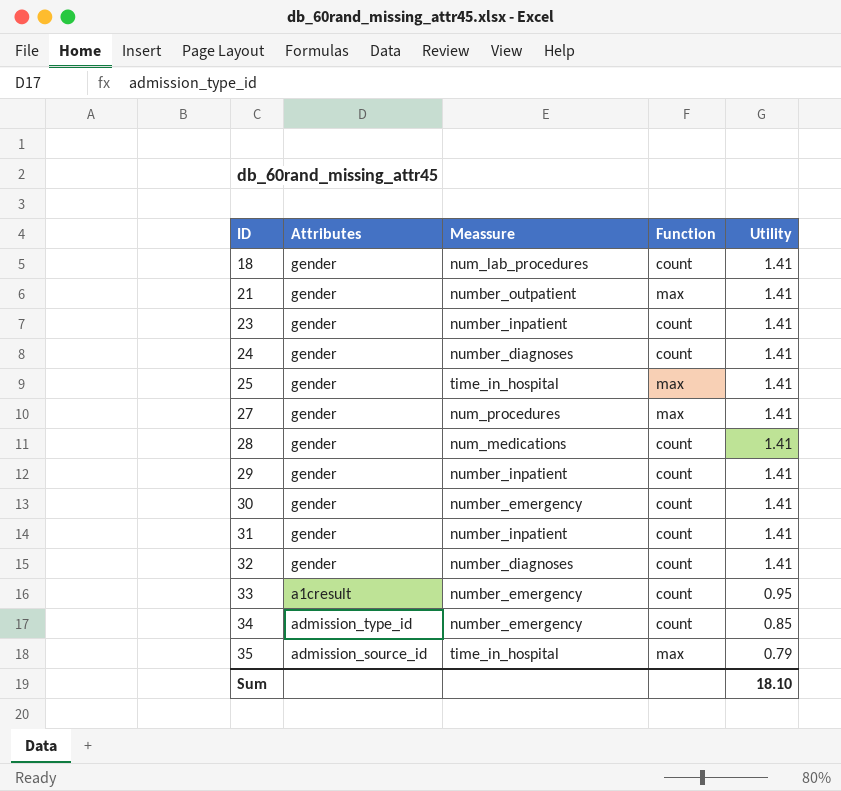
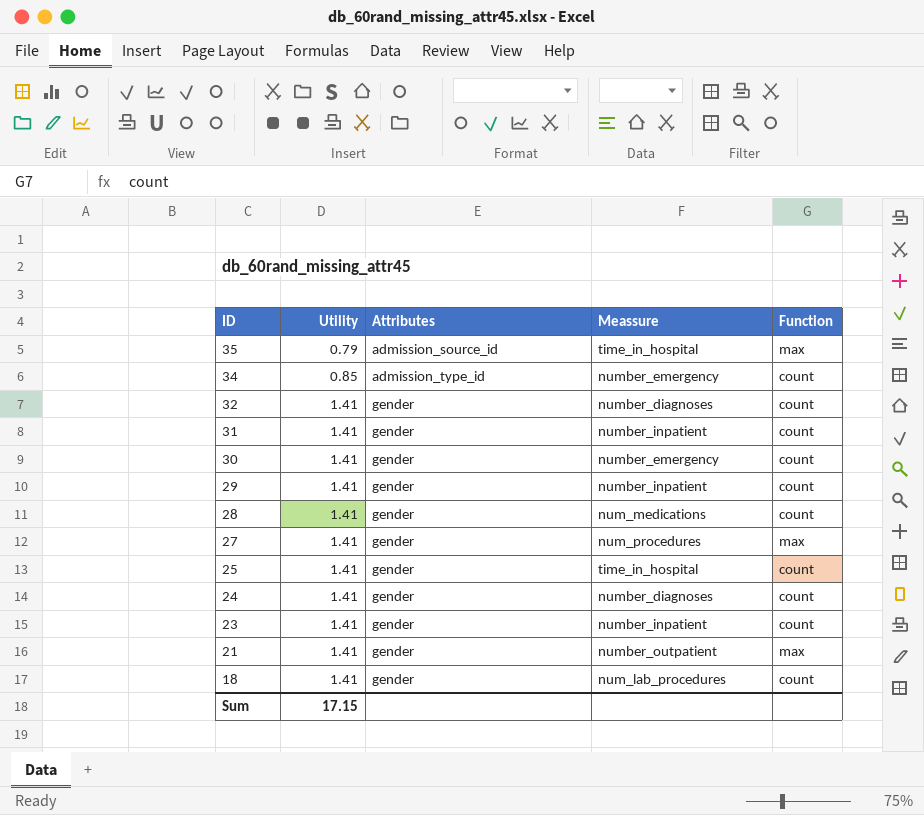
row order: ID ascending -> ID descending
column Utility | position: 5 -> 2
row 33: a1cresult | number_emergency | count | 0.95 -> none
25 | Function: max -> count
Sum | Utility: 18.10 -> 17.15

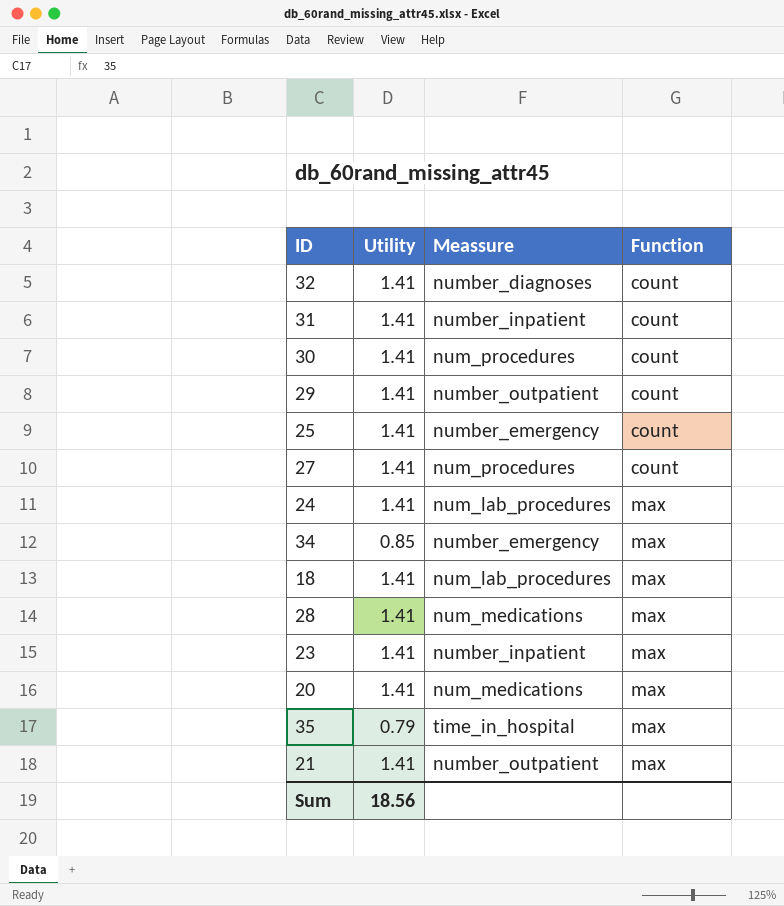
row order: ID descending -> Function ascending
column Attributes | position: 3 -> none
30 | Meassure: number_emergency -> num_procedures
29 | Meassure: number_inpatient -> number_outpatient
25 | Meassure: time_in_hospital -> number_emergency
27 | Function: max -> count
24 | Meassure: number_diagnoses -> num_lab_procedures
24 | Function: count -> max
34 | Function: count -> max
18 | Function: count -> max
28 | Function: count -> max
23 | Function: count -> max
row 20: none -> 1.41 | num_medications | max
Sum | Utility: 17.15 -> 18.56

